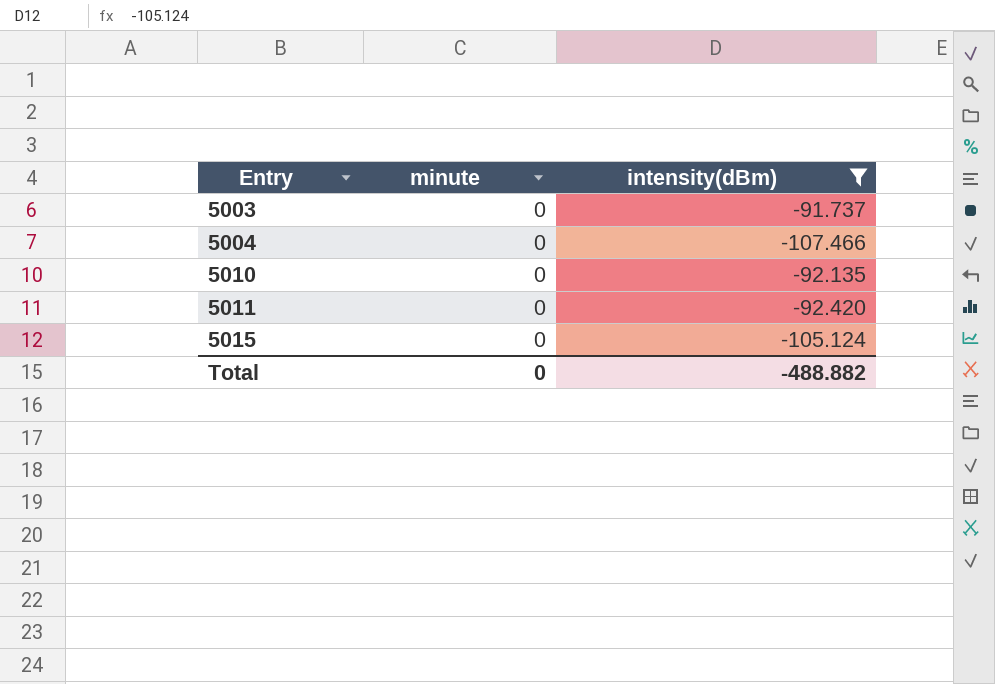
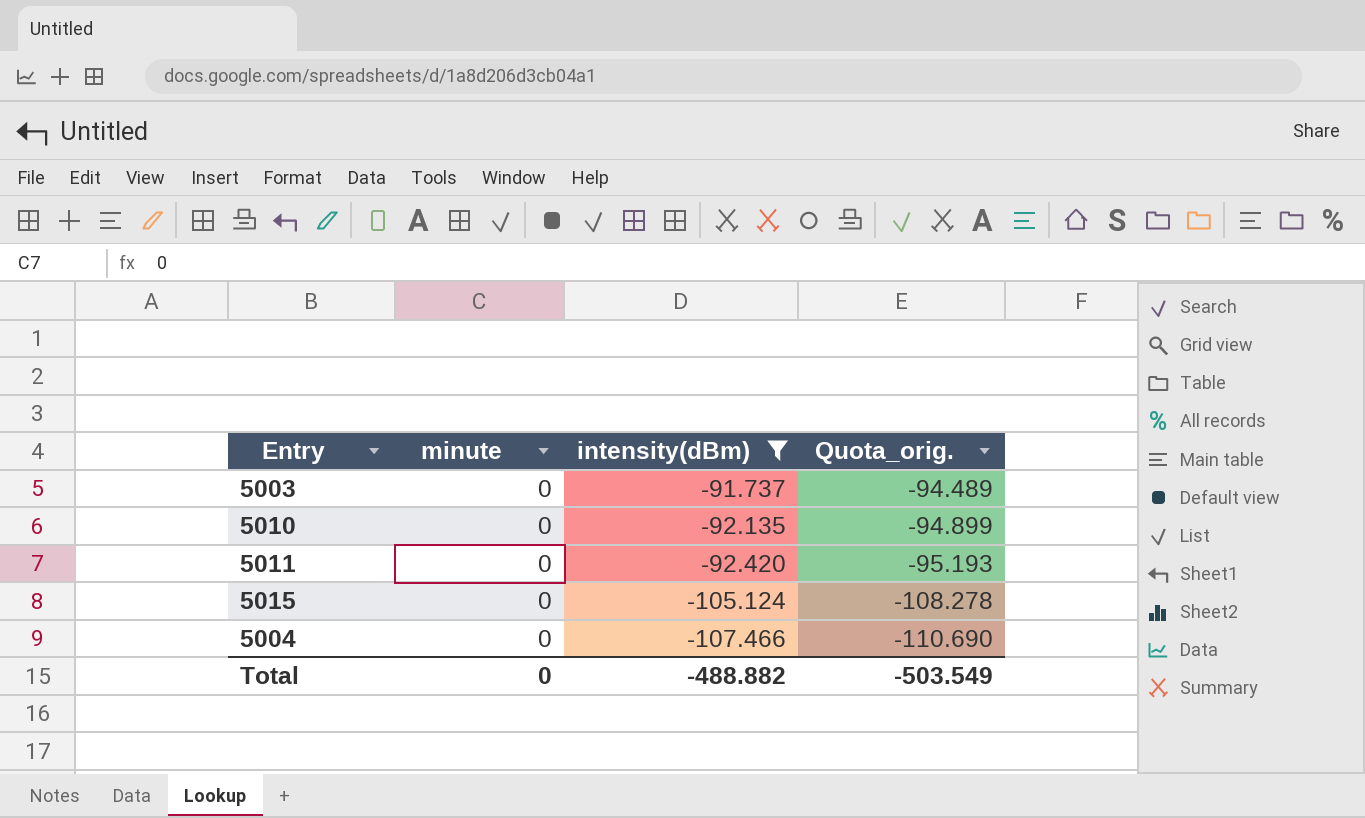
row order: Entry ascending -> intensity(dBm) descending
column Quota_orig. | formula: none -> [intensity(dBm)] * 1.03

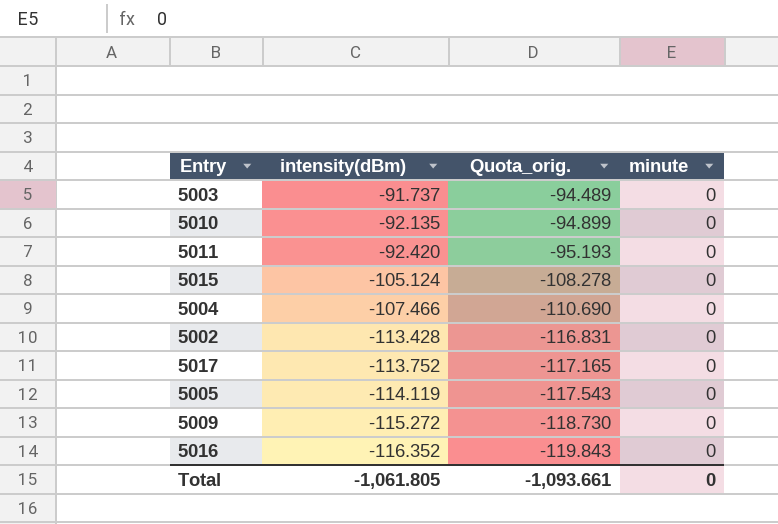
filter: intensity(dBm) >= -107.466 -> none
column minute | position: 2 -> 4
Total | intensity(dBm): -488.882 -> -1,061.805
Total | Quota_orig.: -503.549 -> -1,093.661

